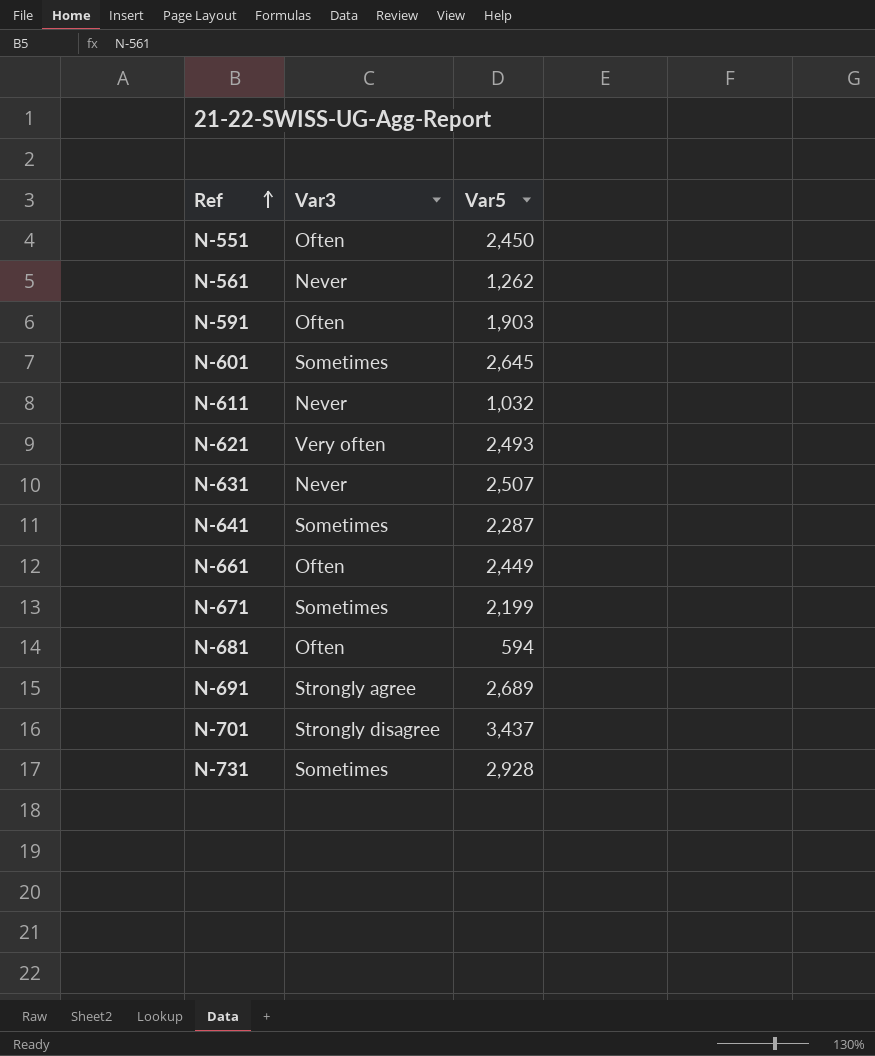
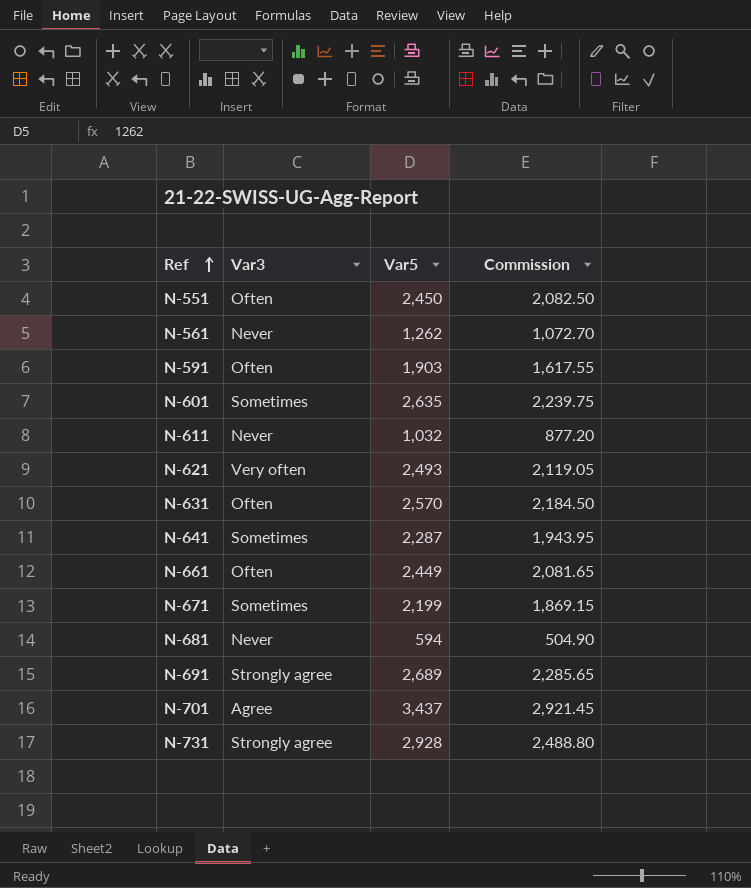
column Commission | formula: none -> [Var5] * 0.85
N-601 | Var5: 2,645 -> 2,635
N-631 | Var3: Never -> Often
N-631 | Var5: 2,507 -> 2,570
N-681 | Var3: Often -> Never
N-701 | Var3: Strongly disagree -> Agree
N-731 | Var3: Sometimes -> Strongly agree

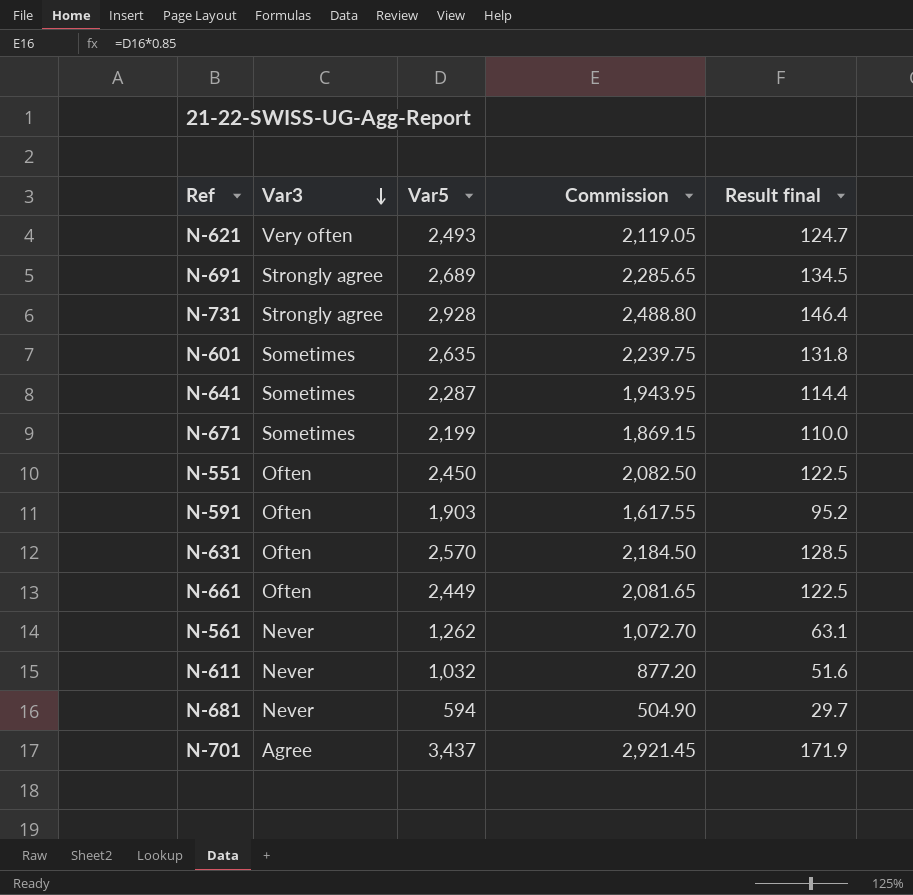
row order: Ref ascending -> Var3 descending
column Result final | formula: none -> [Var5] * 0.05

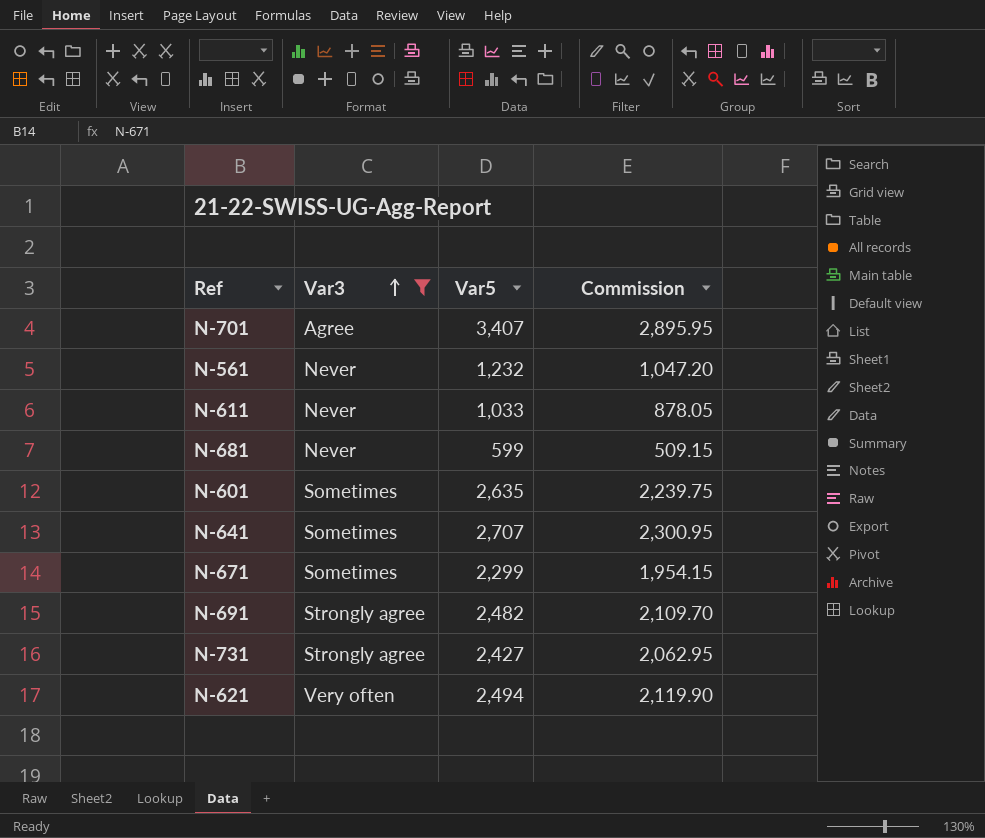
filter: none -> Var3 != Often
row order: Var3 descending -> Var3 ascending
column Result final | formula: [Var5] * 0.05 -> none
N-701 | Var5: 3,437 -> 3,407
N-701 | Commission: 2,921.45 -> 2,895.95
N-561 | Var5: 1,262 -> 1,232
N-561 | Commission: 1,072.70 -> 1,047.20
N-611 | Var5: 1,032 -> 1,033
N-611 | Commission: 877.20 -> 878.05
N-681 | Var5: 594 -> 599
N-681 | Commission: 504.90 -> 509.15
N-641 | Var5: 2,287 -> 2,707
N-641 | Commission: 1,943.95 -> 2,300.95
N-671 | Var5: 2,199 -> 2,299
N-671 | Commission: 1,869.15 -> 1,954.15
N-691 | Var5: 2,689 -> 2,482
N-691 | Commission: 2,285.65 -> 2,109.70
N-731 | Var5: 2,928 -> 2,427
N-731 | Commission: 2,488.80 -> 2,062.95
N-621 | Var5: 2,493 -> 2,494
N-621 | Commission: 2,119.05 -> 2,119.90

